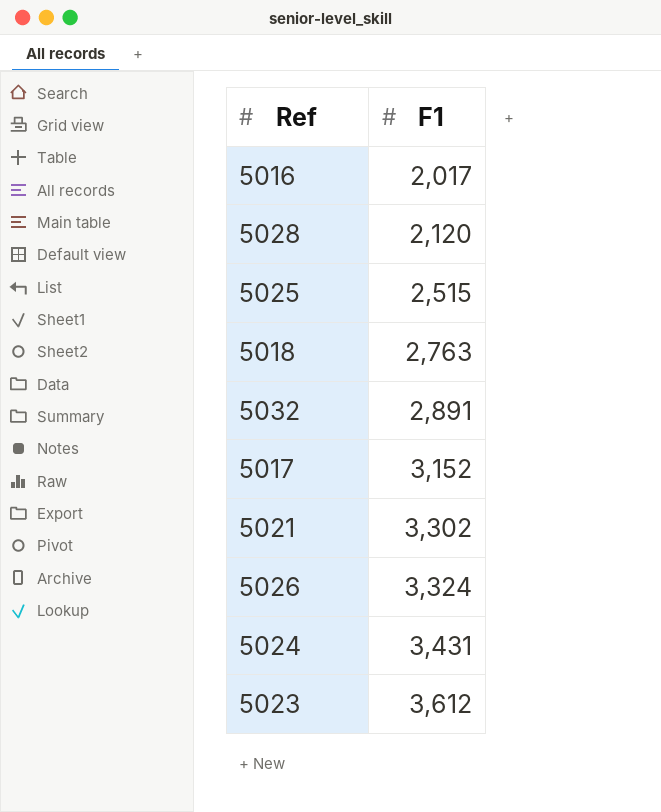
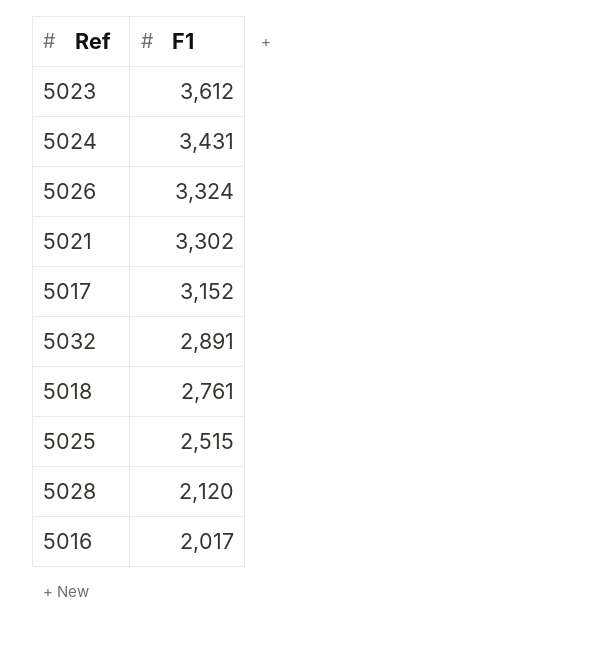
row order: F1 ascending -> F1 descending
5018 | F1: 2,763 -> 2,761

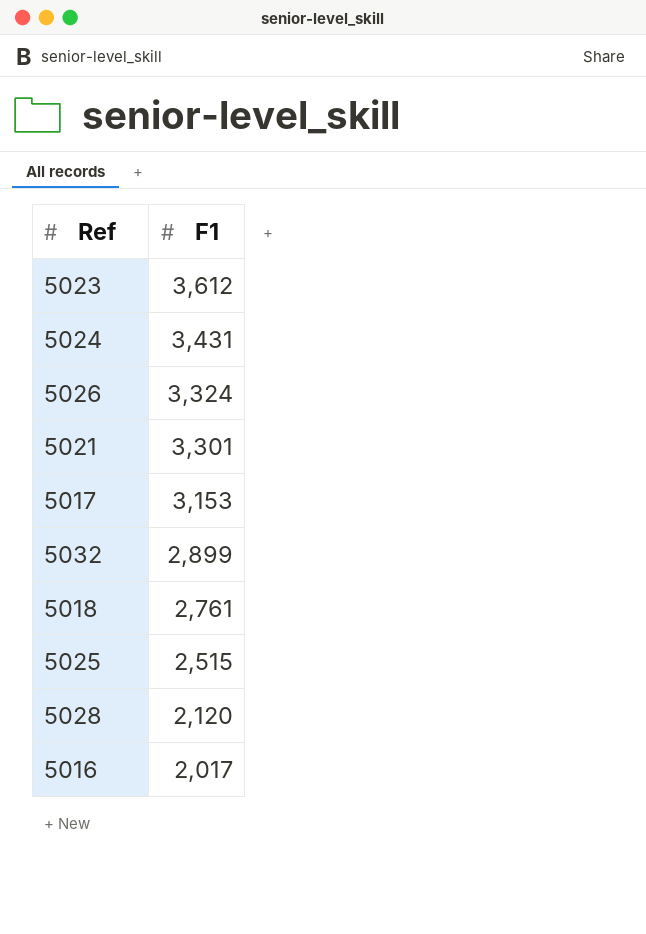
5021 | F1: 3,302 -> 3,301
5017 | F1: 3,152 -> 3,153
5032 | F1: 2,891 -> 2,899

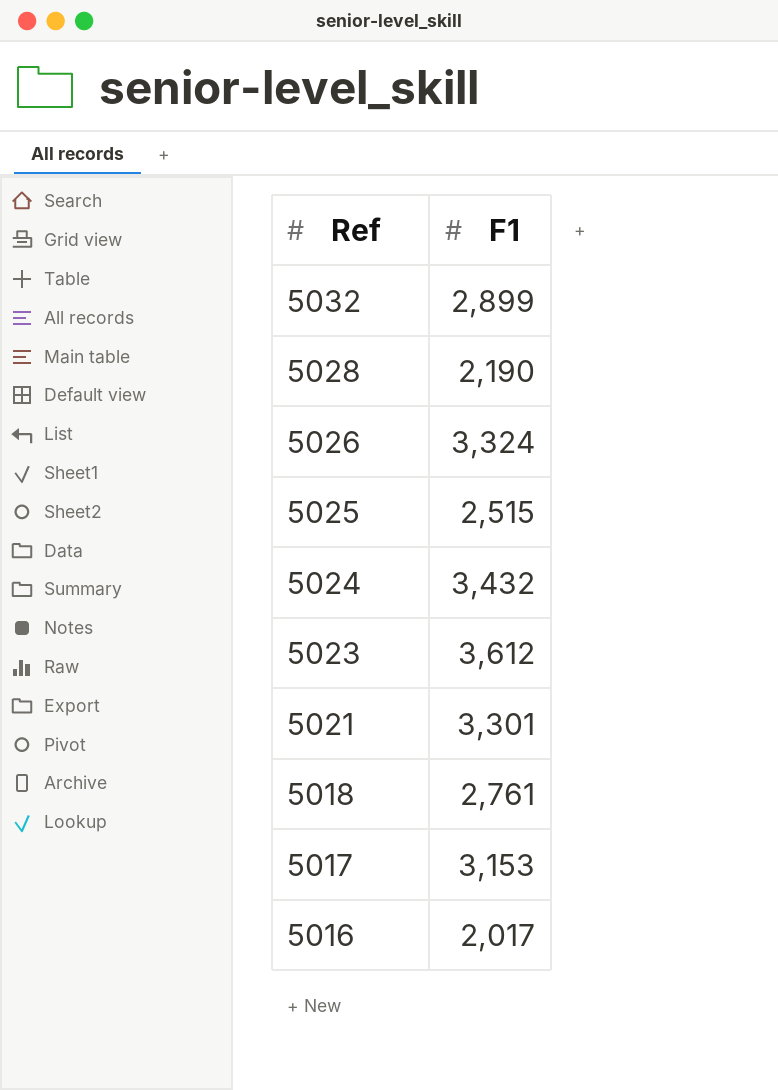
row order: F1 descending -> Ref descending
5028 | F1: 2,120 -> 2,190
5024 | F1: 3,431 -> 3,432

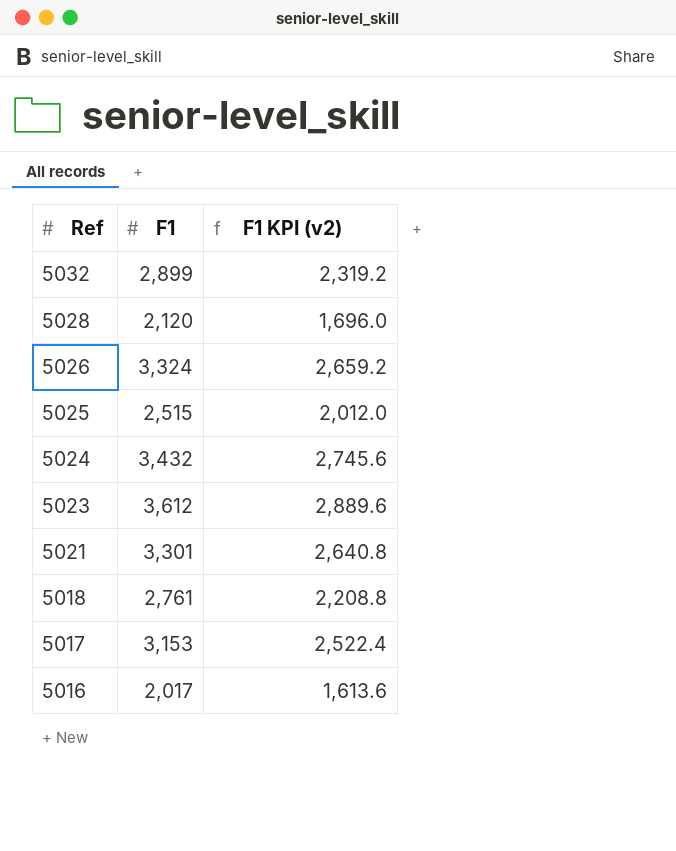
column F1 KPI (v2) | formula: none -> [F1] * 0.8
5028 | F1: 2,190 -> 2,120

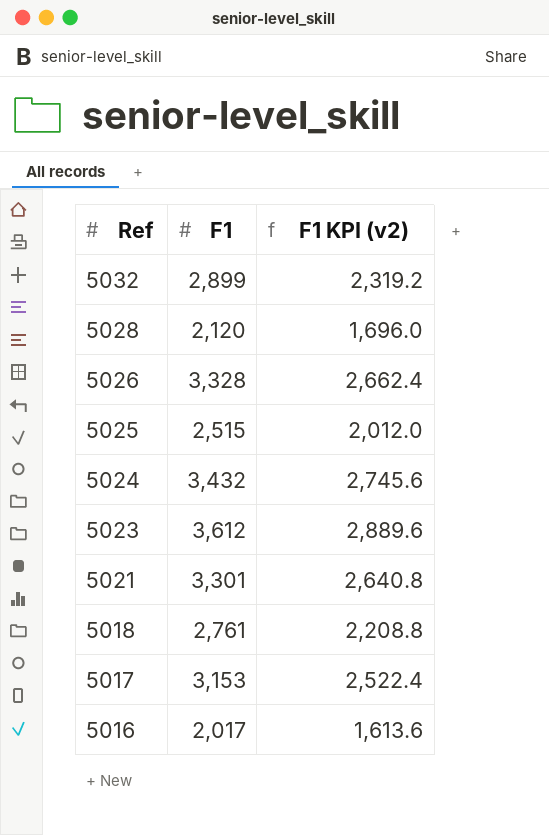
5026 | F1: 3,324 -> 3,328
5026 | F1 KPI (v2): 2,659.2 -> 2,662.4

